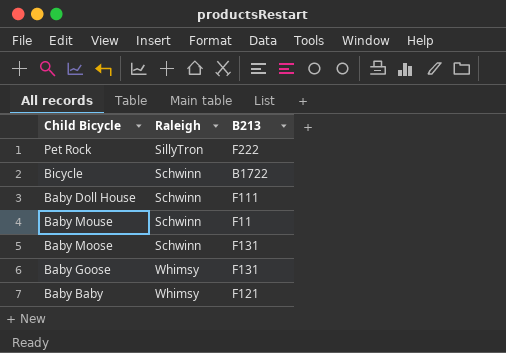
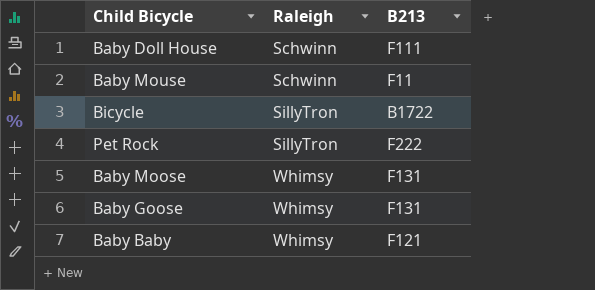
row order: none -> Raleigh ascending
Bicycle | Raleigh: Schwinn -> SillyTron
Baby Moose | Raleigh: Schwinn -> Whimsy

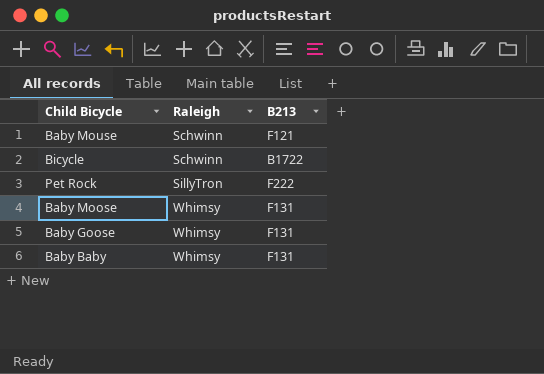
row Baby Doll House: Schwinn | F111 -> none
Baby Mouse | B213: F11 -> F121
Bicycle | Raleigh: SillyTron -> Schwinn
Baby Baby | B213: F121 -> F131

